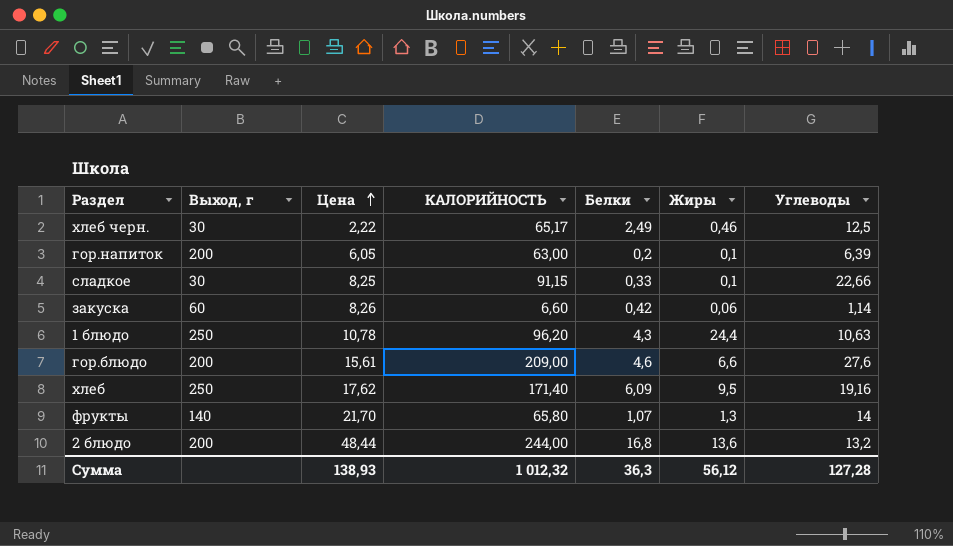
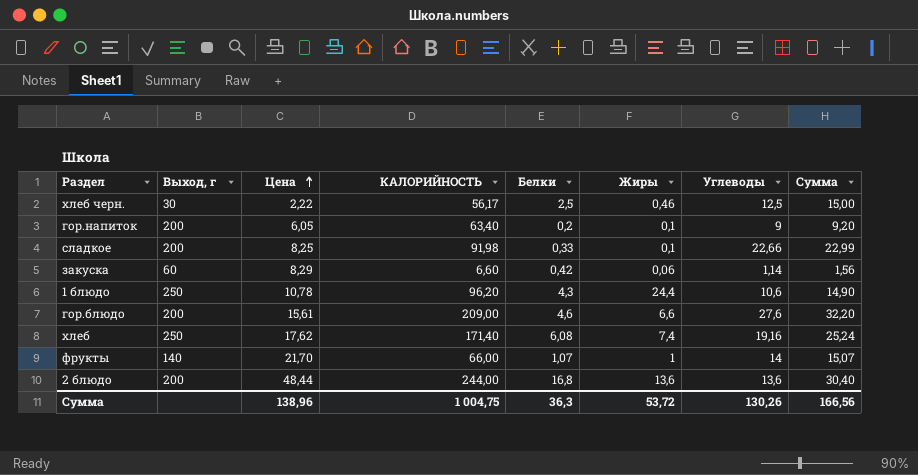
column Сумма | formula: none -> [Белки] + [Углеводы]
хлеб черн. | КАЛОРИЙНОСТЬ: 65,17 -> 56,17
хлеб черн. | Белки: 2,49 -> 2,5
гор.напиток | КАЛОРИЙНОСТЬ: 63,00 -> 63,40
гор.напиток | Углеводы: 6,39 -> 9
сладкое | Выход, г: 30 -> 200
сладкое | КАЛОРИЙНОСТЬ: 91,15 -> 91,98
закуска | Цена: 8,26 -> 8,29
1 блюдо | Углеводы: 10,63 -> 10,6
хлеб | Белки: 6,09 -> 6,08
хлеб | Жиры: 9,5 -> 7,4
фрукты | КАЛОРИЙНОСТЬ: 65,80 -> 66,00
фрукты | Жиры: 1,3 -> 1
2 блюдо | Углеводы: 13,2 -> 13,6
Сумма | Цена: 138,93 -> 138,96
Сумма | КАЛОРИЙНОСТЬ: 1 012,32 -> 1 004,75
Сумма | Жиры: 56,12 -> 53,72
Сумма | Углеводы: 127,28 -> 130,26

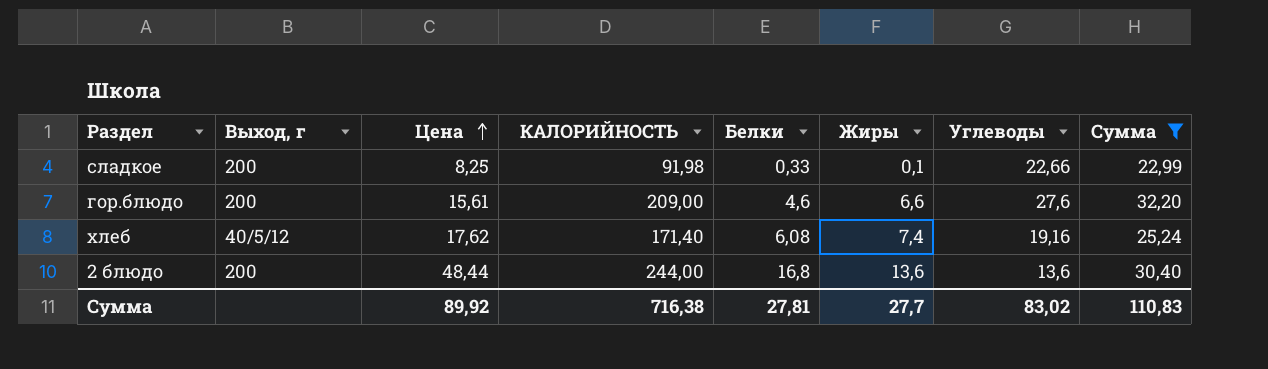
filter: none -> Сумма >= 22,99
хлеб | Выход, г: 250 -> 40/5/12
Сумма | Цена: 138,96 -> 89,92
Сумма | КАЛОРИЙНОСТЬ: 1 004,75 -> 716,38
Сумма | Белки: 36,3 -> 27,81
Сумма | Жиры: 53,72 -> 27,7
Сумма | Углеводы: 130,26 -> 83,02
Сумма | Сумма: 166,56 -> 110,83

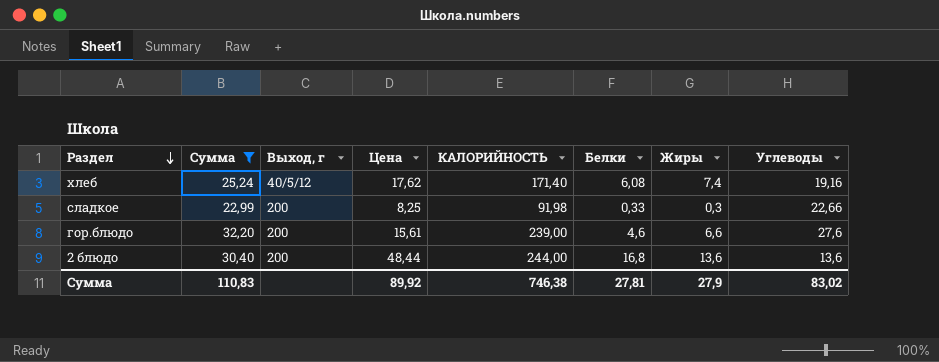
row order: Цена ascending -> Раздел descending
column Сумма | position: 8 -> 2
сладкое | Жиры: 0,1 -> 0,3
гор.блюдо | КАЛОРИЙНОСТЬ: 209,00 -> 239,00
Сумма | КАЛОРИЙНОСТЬ: 716,38 -> 746,38
Сумма | Жиры: 27,7 -> 27,9

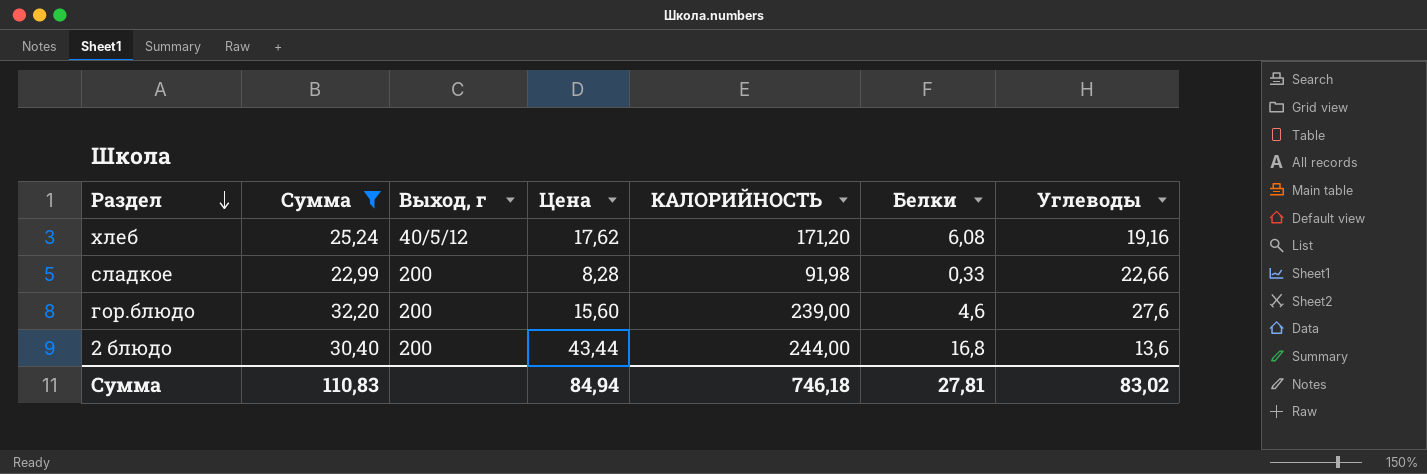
column Жиры | position: 7 -> none
хлеб | КАЛОРИЙНОСТЬ: 171,40 -> 171,20
сладкое | Цена: 8,25 -> 8,28
гор.блюдо | Цена: 15,61 -> 15,60
2 блюдо | Цена: 48,44 -> 43,44
Сумма | Цена: 89,92 -> 84,94
Сумма | КАЛОРИЙНОСТЬ: 746,38 -> 746,18

